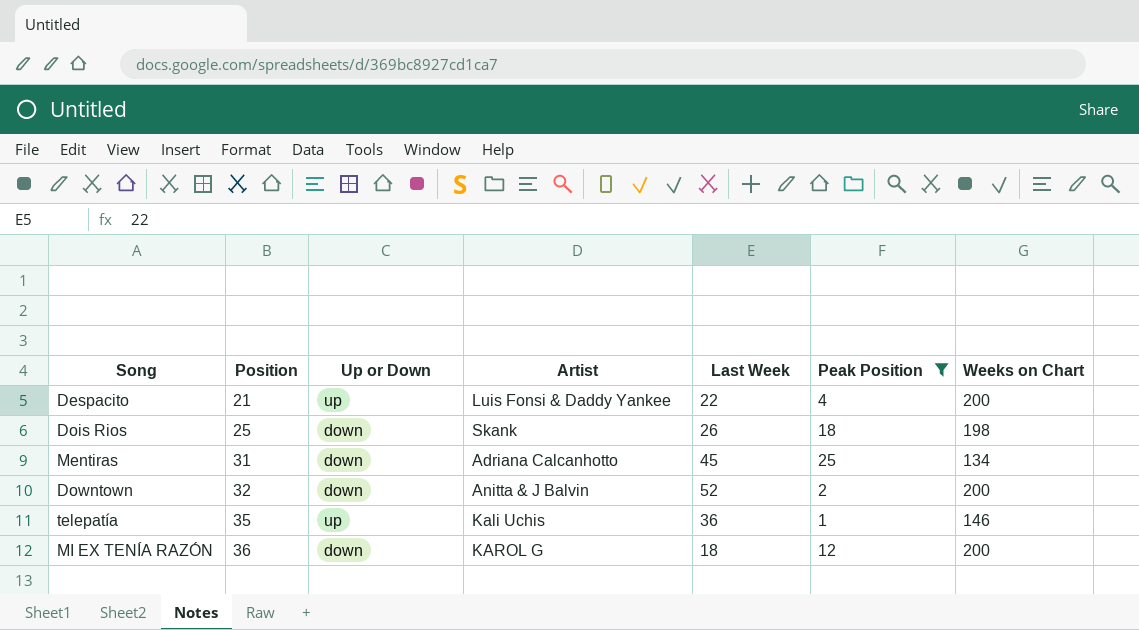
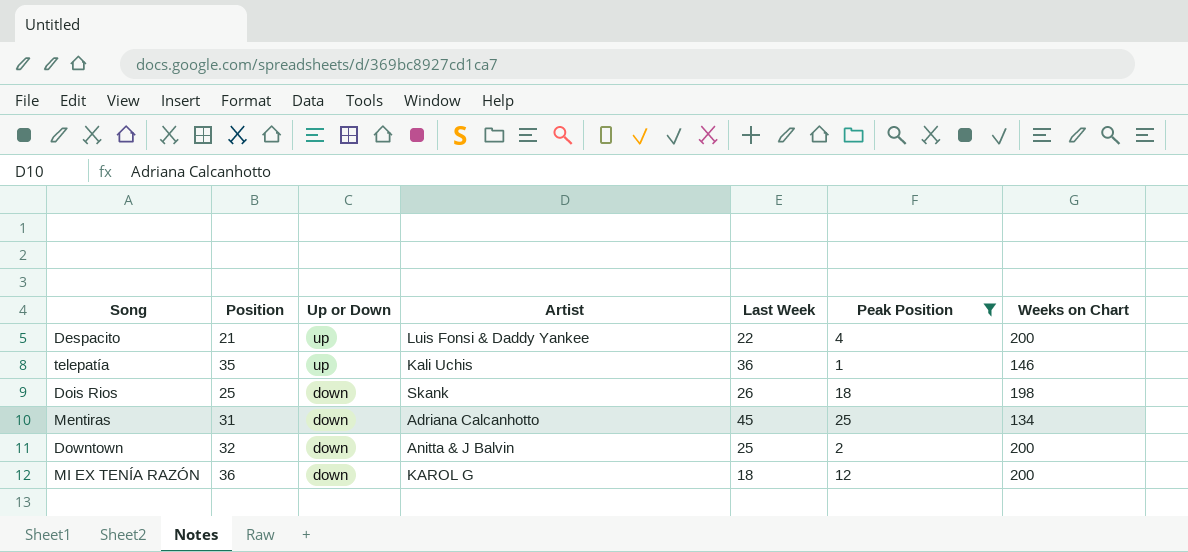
row order: Position ascending -> Up or Down descending
Downtown | Last Week: 52 -> 25

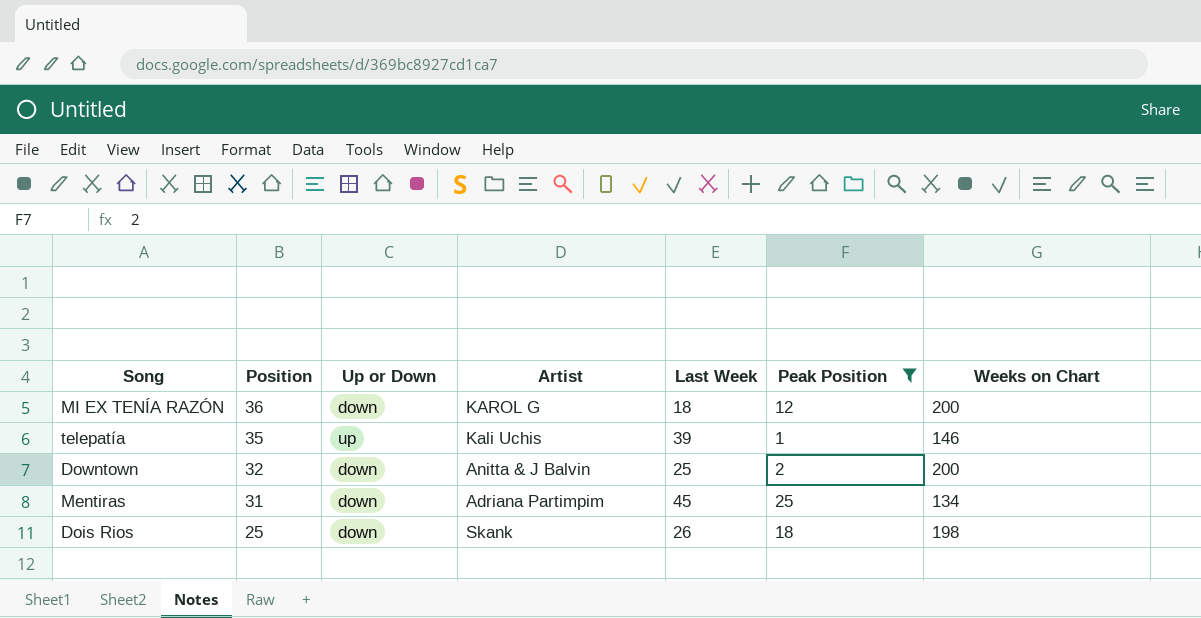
row order: Up or Down descending -> Position descending
row Despacito: 21 | up | Luis Fonsi & Daddy Yankee | 22 | 4 | 200 -> none
telepatía | Last Week: 36 -> 39
Mentiras | Artist: Adriana Calcanhotto -> Adriana Partimpim

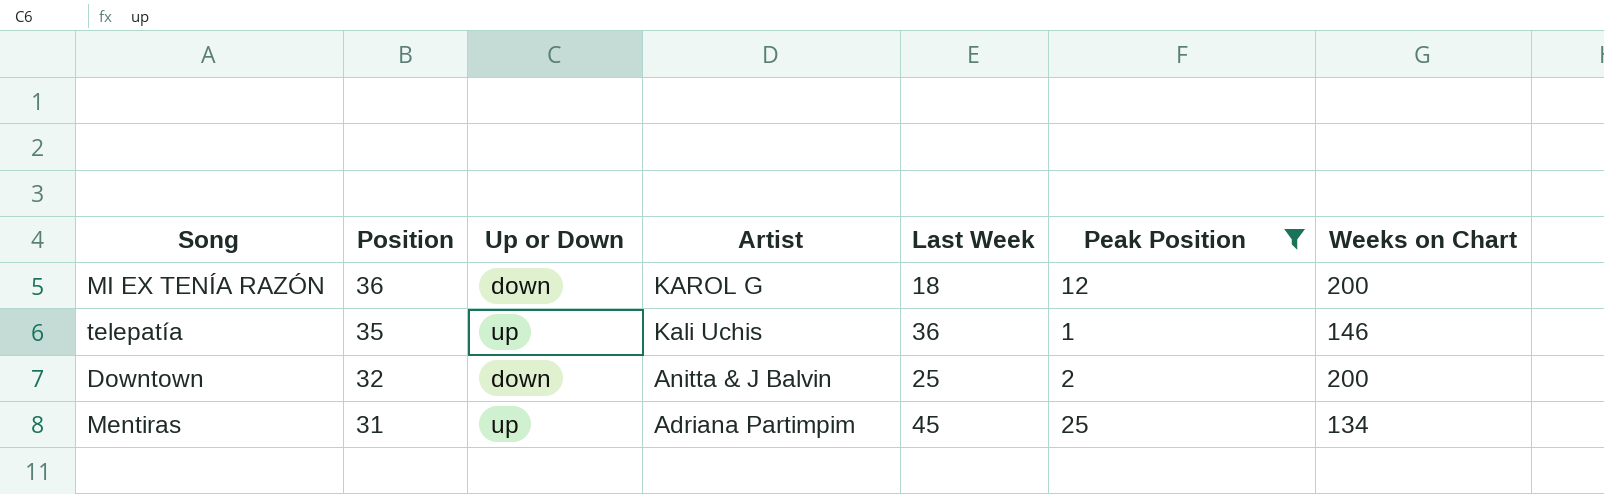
row Dois Rios: 25 | down | Skank | 26 | 18 | 198 -> none
telepatía | Last Week: 39 -> 36
Mentiras | Up or Down: down -> up

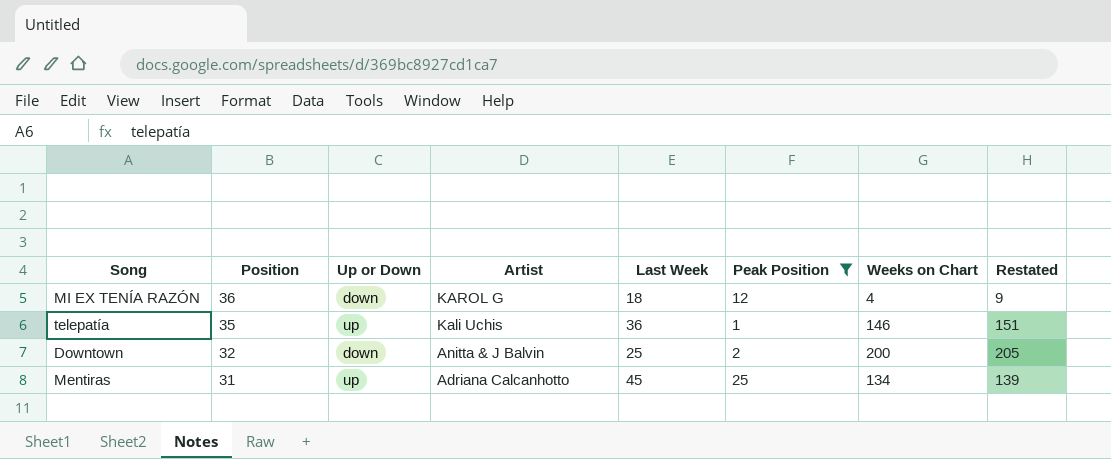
column Restated | formula: none -> [Weeks on Chart] + 5
MI EX TENÍA RAZÓN | Weeks on Chart: 200 -> 4
Mentiras | Artist: Adriana Partimpim -> Adriana Calcanhotto

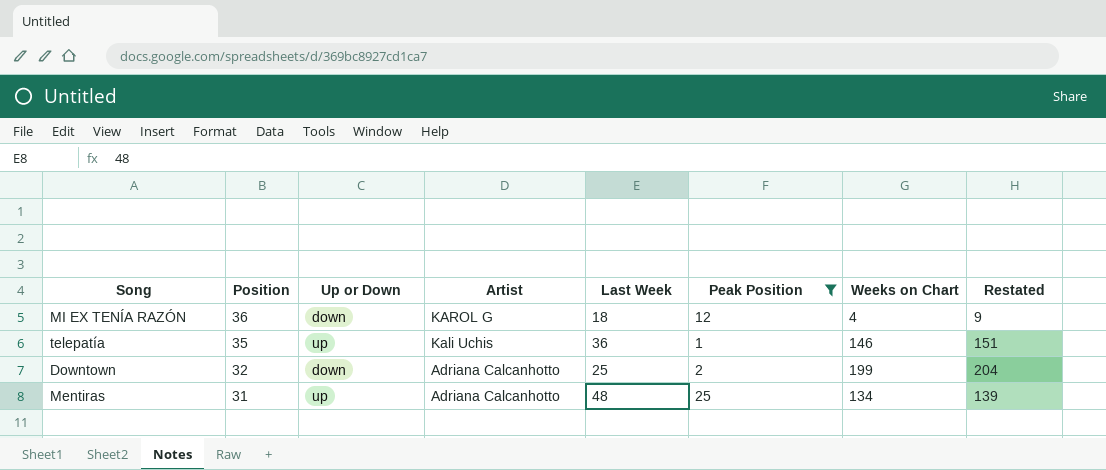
Downtown | Artist: Anitta & J Balvin -> Adriana Calcanhotto
Downtown | Weeks on Chart: 200 -> 199
Downtown | Restated: 205 -> 204
Mentiras | Last Week: 45 -> 48

